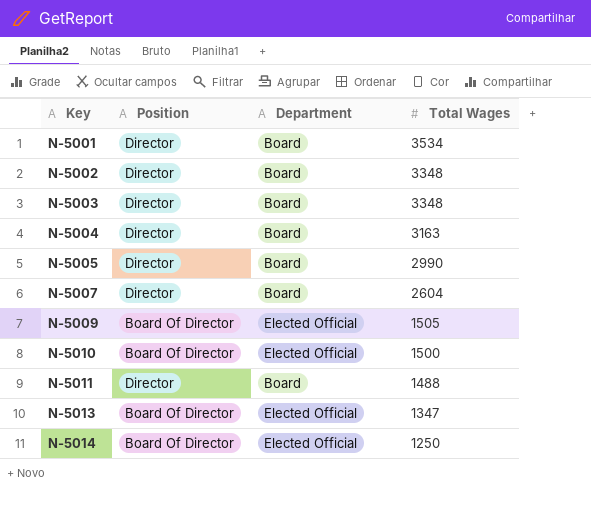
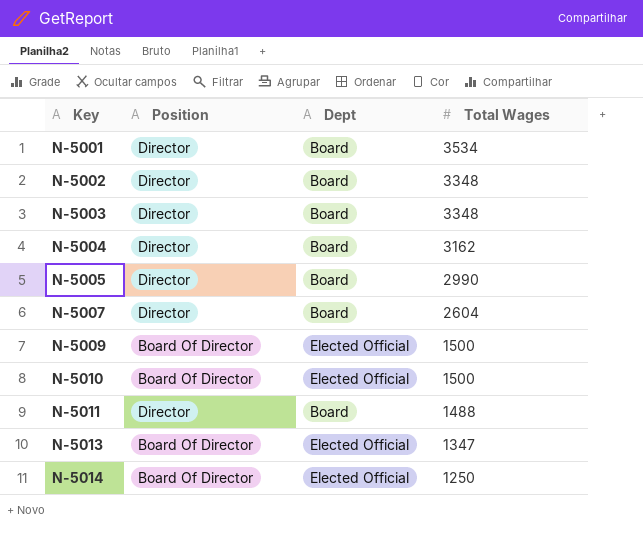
column name: Department -> Dept
N-5004 | Total Wages: 3163 -> 3162
N-5009 | Total Wages: 1505 -> 1500

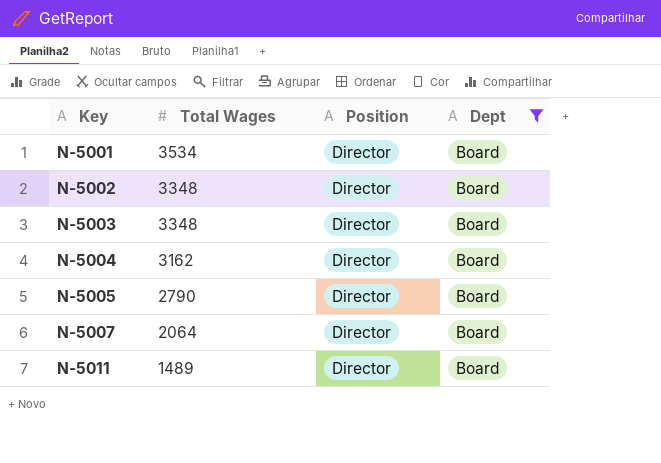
filter: none -> Dept = Board
column Total Wages | position: 4 -> 2
N-5005 | Total Wages: 2990 -> 2790
N-5007 | Total Wages: 2604 -> 2064
N-5011 | Total Wages: 1488 -> 1489

